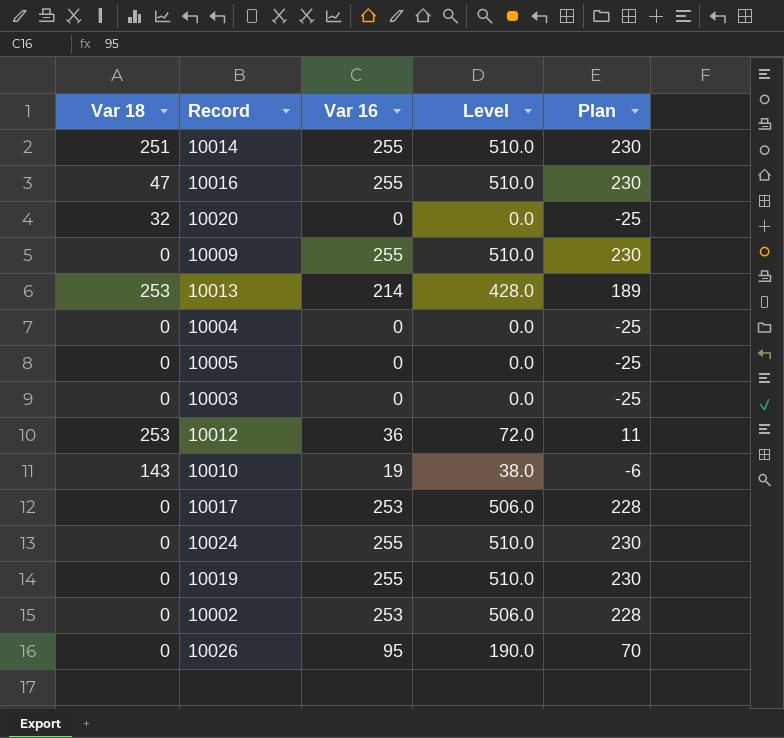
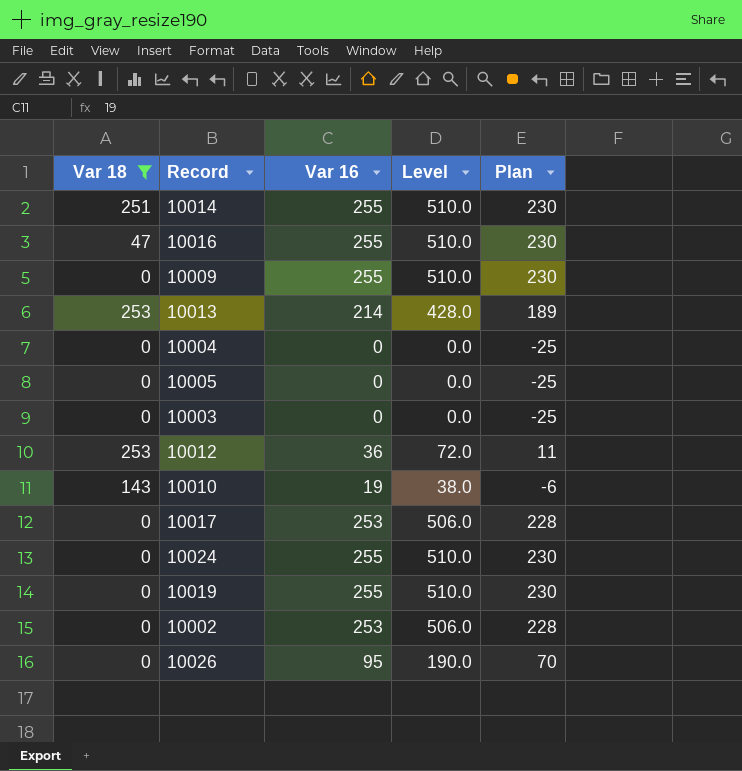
filter: none -> Var 18 != 32

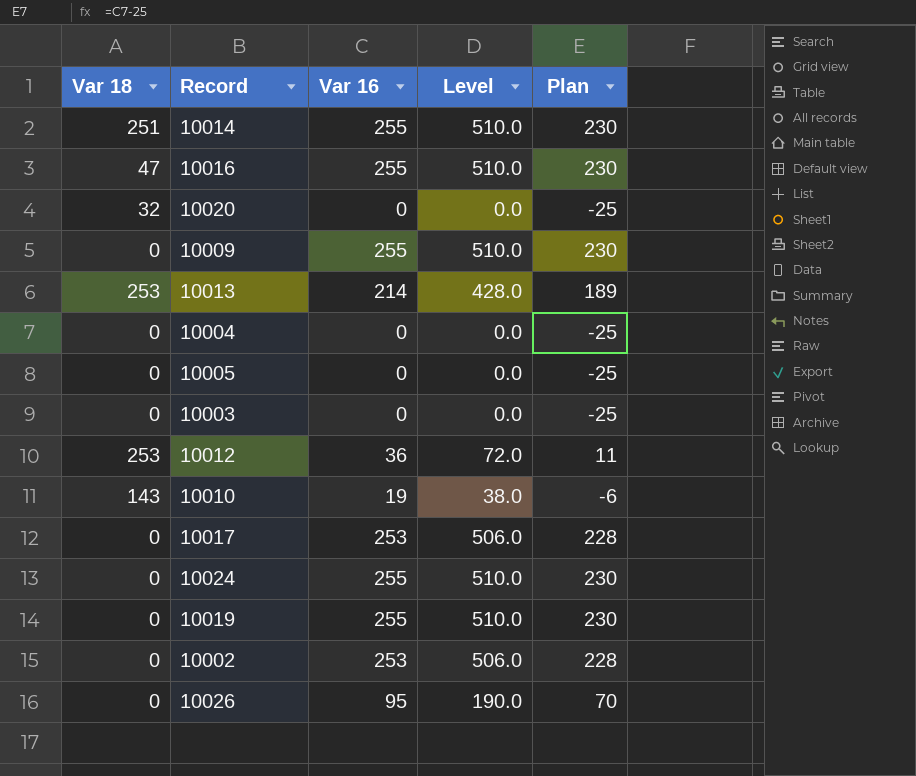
filter: Var 18 != 32 -> none

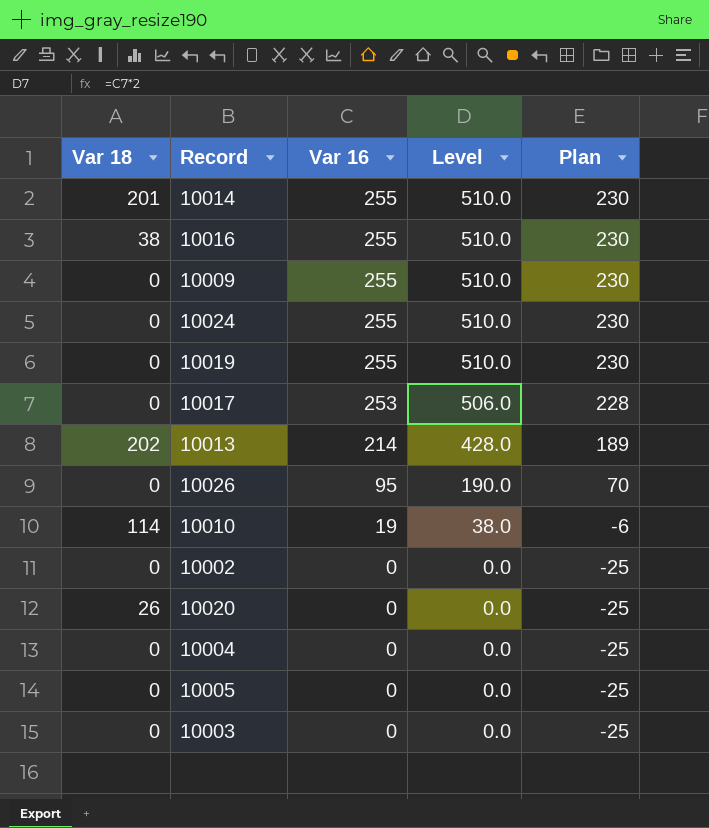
row order: none -> Var 16 descending
row 10012: 253 | 36 | 72.0 | 11 -> none
10014 | Var 18: 251 -> 201
10016 | Var 18: 47 -> 38
10013 | Var 18: 253 -> 202
10010 | Var 18: 143 -> 114
10002 | Var 16: 253 -> 0
10002 | Level: 506.0 -> 0.0
10002 | Plan: 228 -> -25
10020 | Var 18: 32 -> 26

